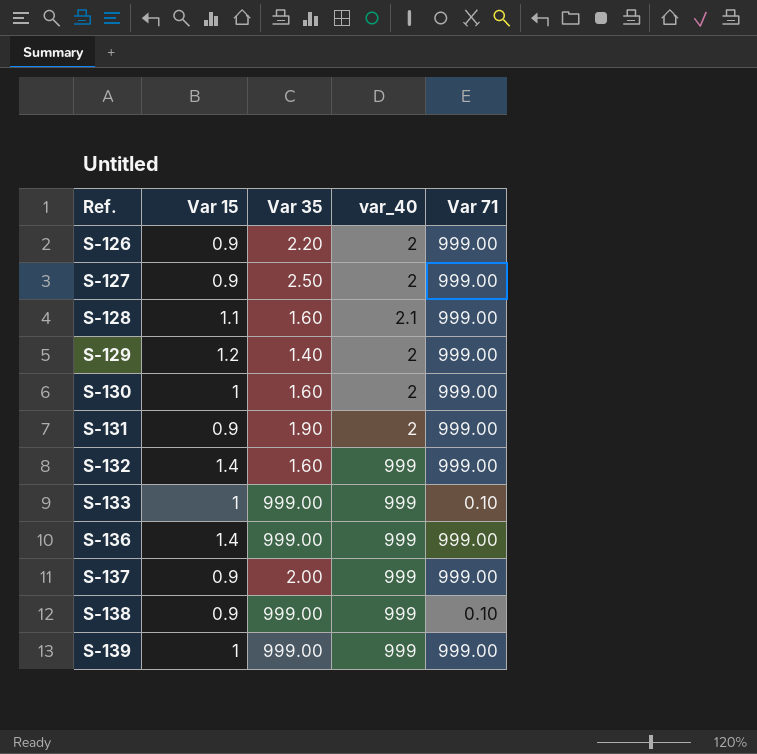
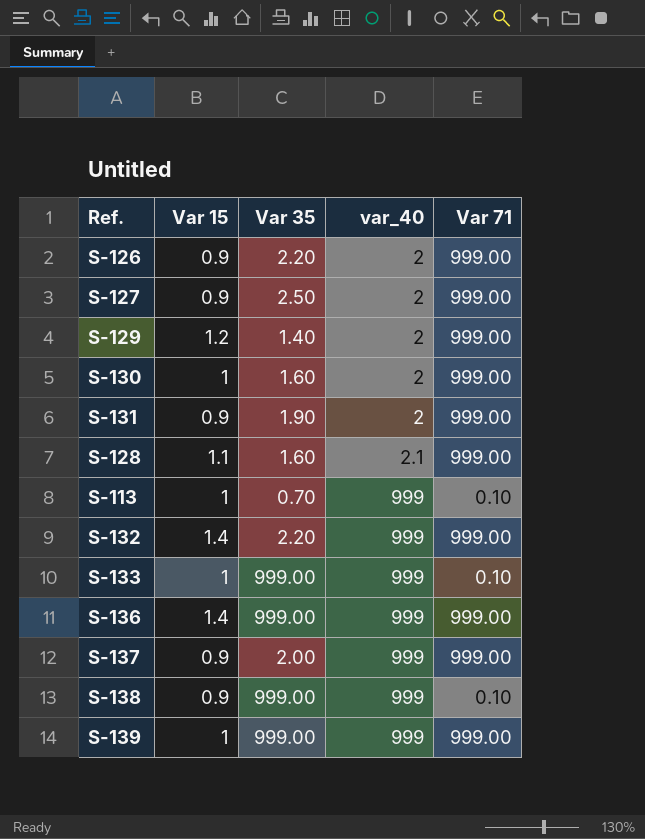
row order: Ref. ascending -> var_40 ascending
row S-113: none -> 1 | 0.70 | 999 | 0.10
S-132 | Var 35: 1.60 -> 2.20

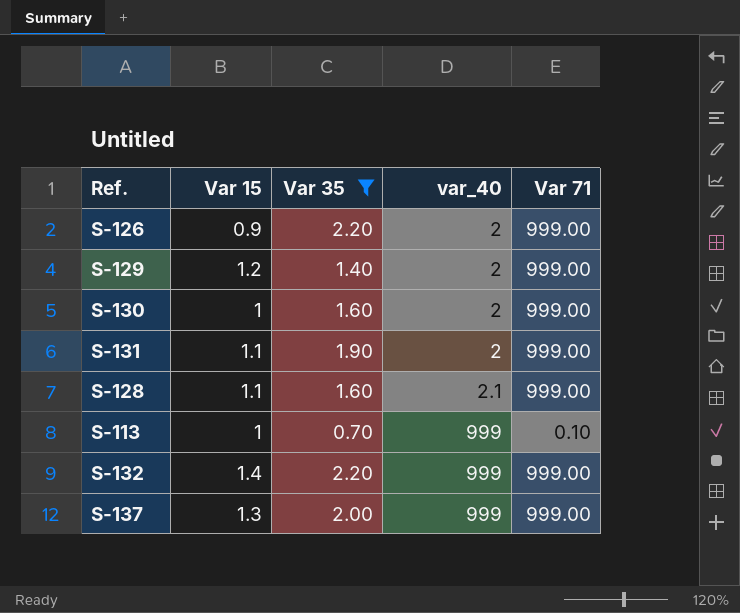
filter: none -> Var 35 <= 2.20
S-131 | Var 15: 0.9 -> 1.1
S-137 | Var 15: 0.9 -> 1.3

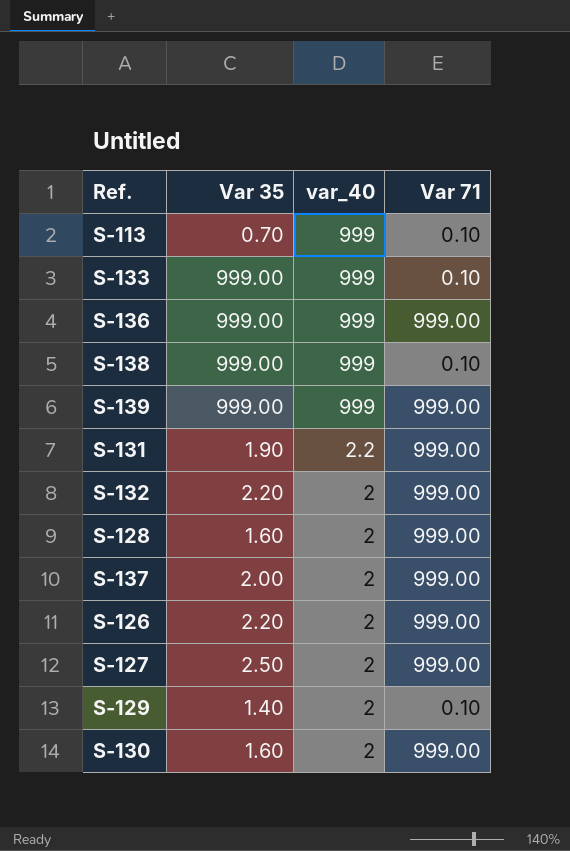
filter: Var 35 <= 2.20 -> none
row order: var_40 ascending -> var_40 descending
column Var 15 | position: 2 -> none
S-131 | var_40: 2 -> 2.2
S-132 | var_40: 999 -> 2
S-128 | var_40: 2.1 -> 2
S-137 | var_40: 999 -> 2
S-129 | Var 71: 999.00 -> 0.10

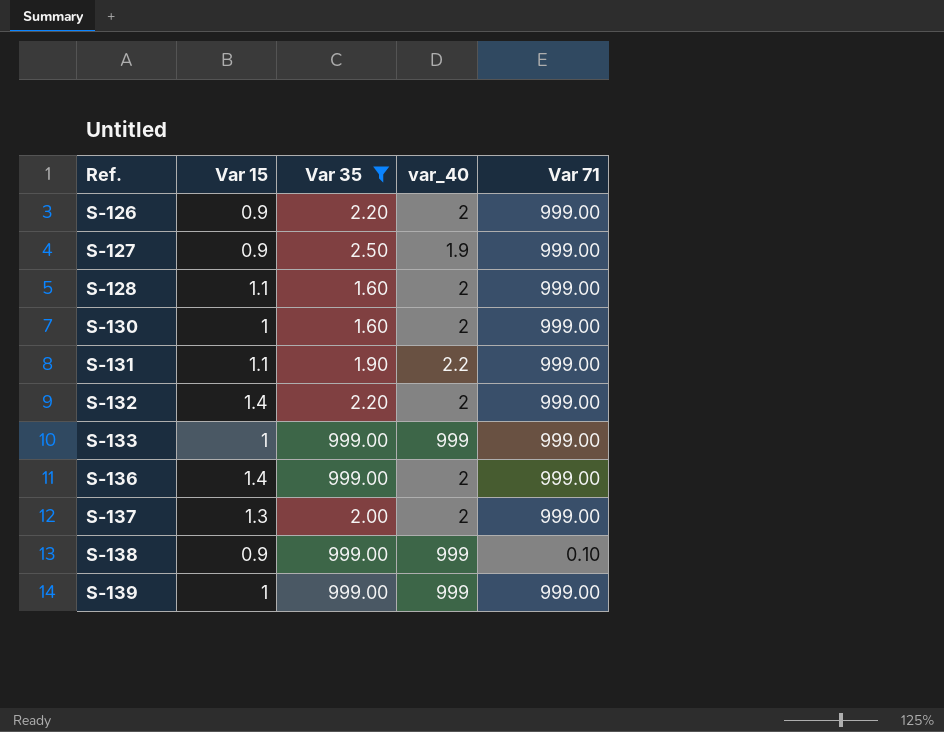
filter: none -> Var 35 >= 1.60
row order: var_40 descending -> Ref. ascending
column Var 15 | position: none -> 2
S-127 | var_40: 2 -> 1.9
S-133 | Var 71: 0.10 -> 999.00
S-136 | var_40: 999 -> 2

